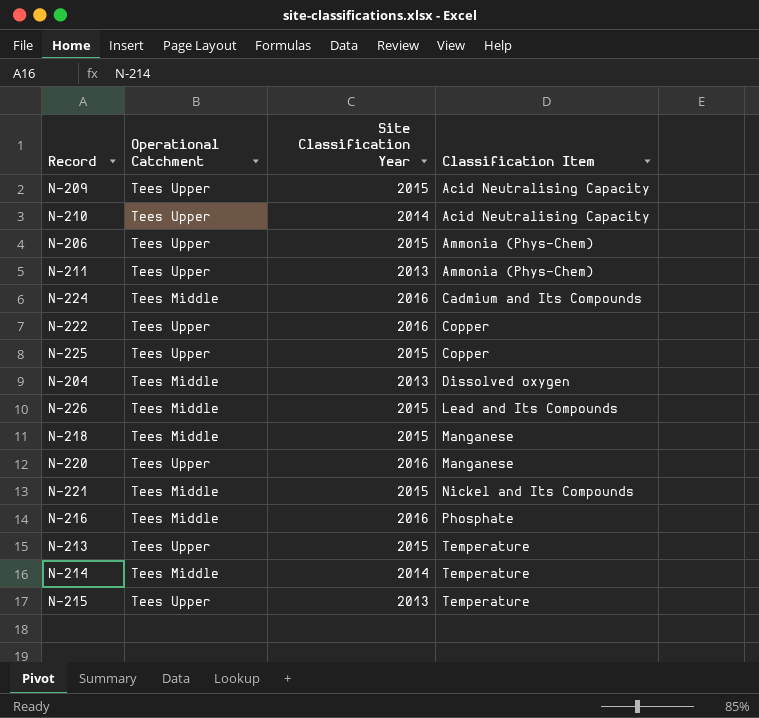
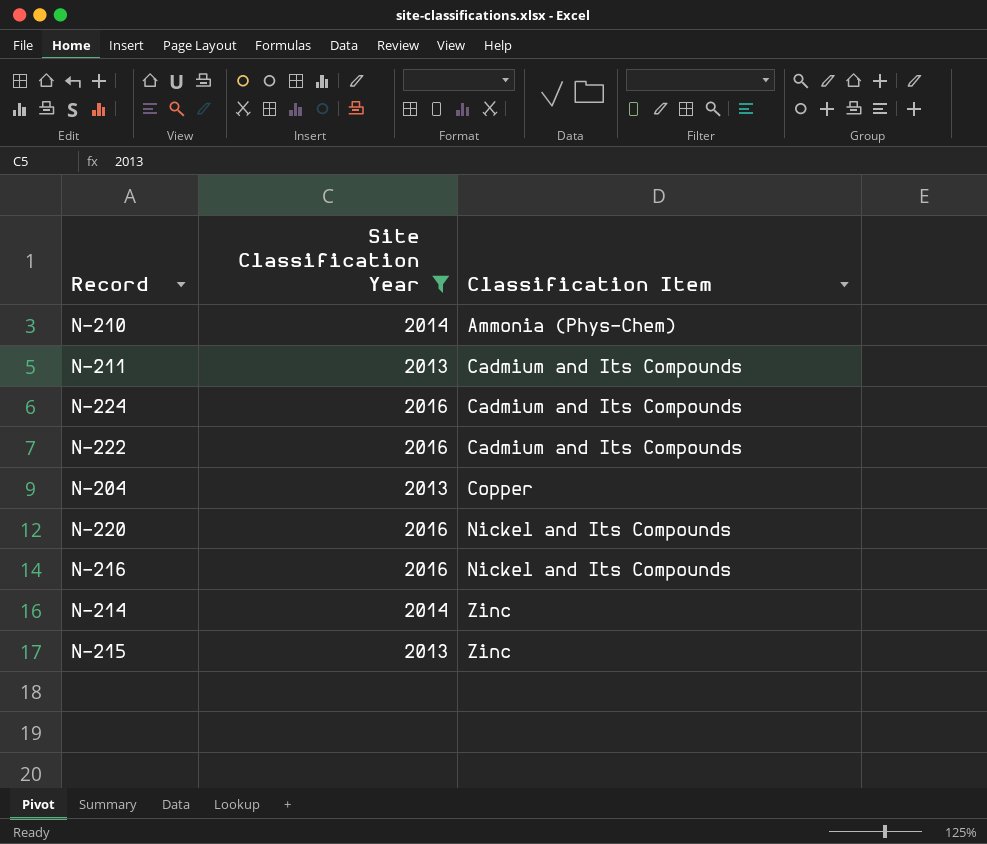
filter: none -> Site Classification Year != 2015
column Operational Catchment | position: 2 -> none
N-210 | Classification Item: Acid Neutralising Capacity -> Ammonia (Phys-Chem)
N-211 | Classification Item: Ammonia (Phys-Chem) -> Cadmium and Its Compounds
N-222 | Classification Item: Copper -> Cadmium and Its Compounds
N-204 | Classification Item: Dissolved oxygen -> Copper
N-220 | Classification Item: Manganese -> Nickel and Its Compounds
N-216 | Classification Item: Phosphate -> Nickel and Its Compounds
N-214 | Classification Item: Temperature -> Zinc
N-215 | Classification Item: Temperature -> Zinc

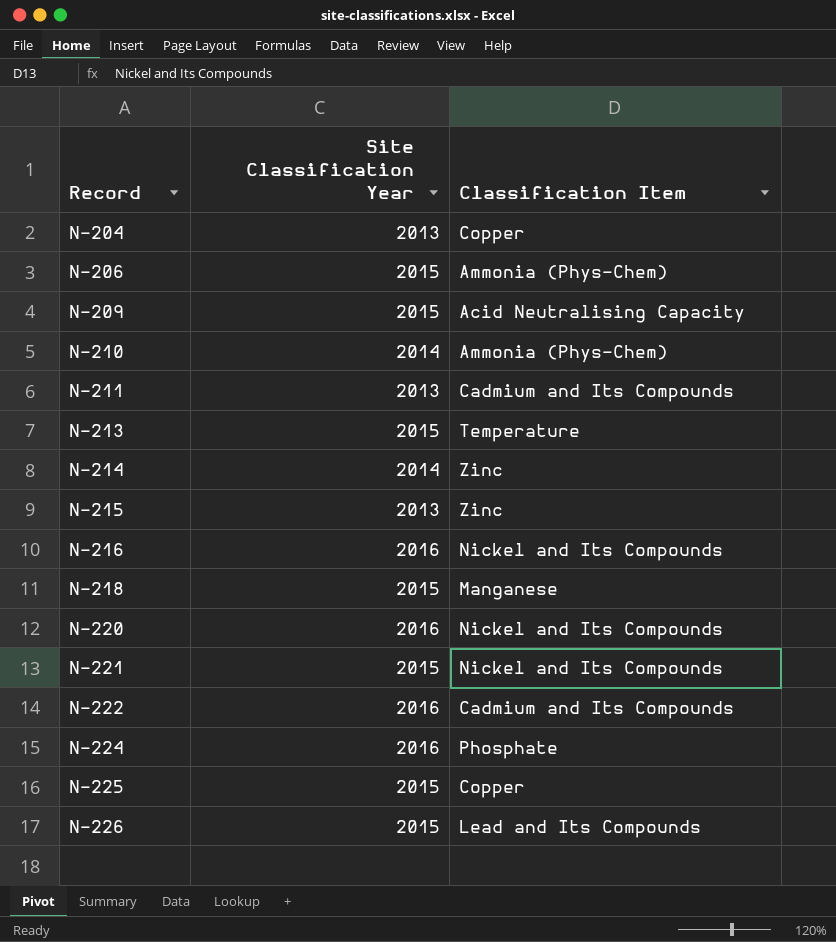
filter: Site Classification Year != 2015 -> none
row order: Classification Item ascending -> Record ascending
N-224 | Classification Item: Cadmium and Its Compounds -> Phosphate

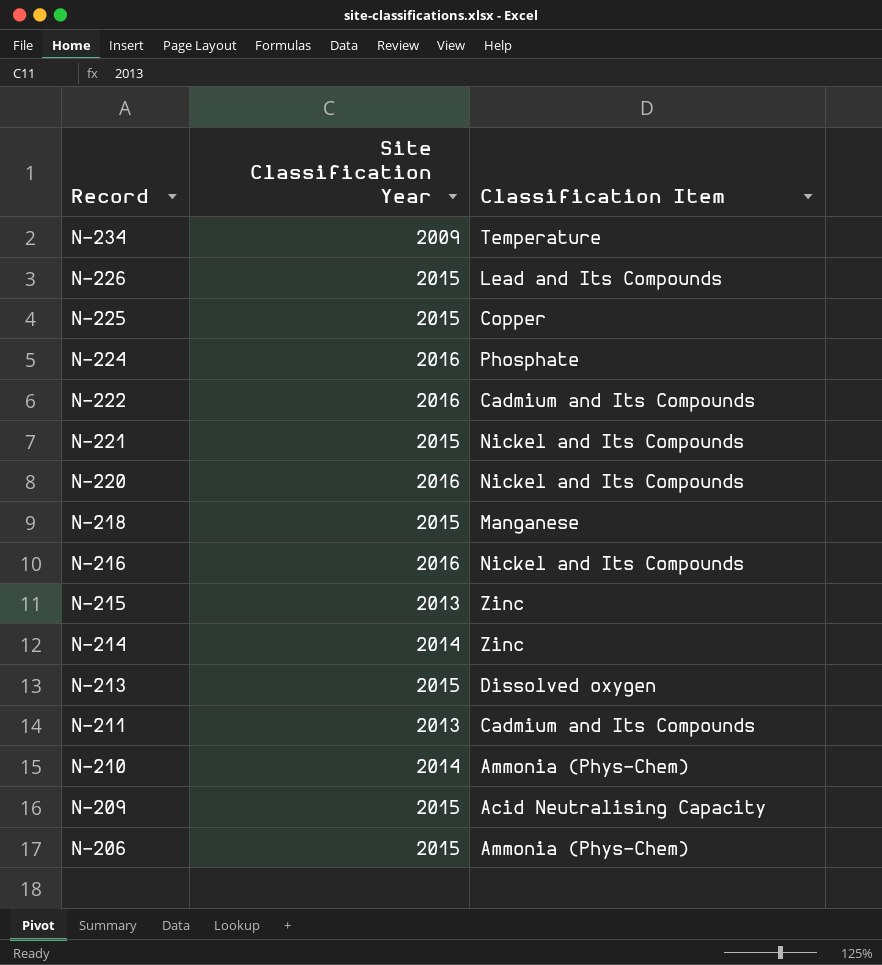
row order: Record ascending -> Record descending
row N-204: 2013 | Copper -> none
row N-234: none -> 2009 | Temperature
N-213 | Classification Item: Temperature -> Dissolved oxygen

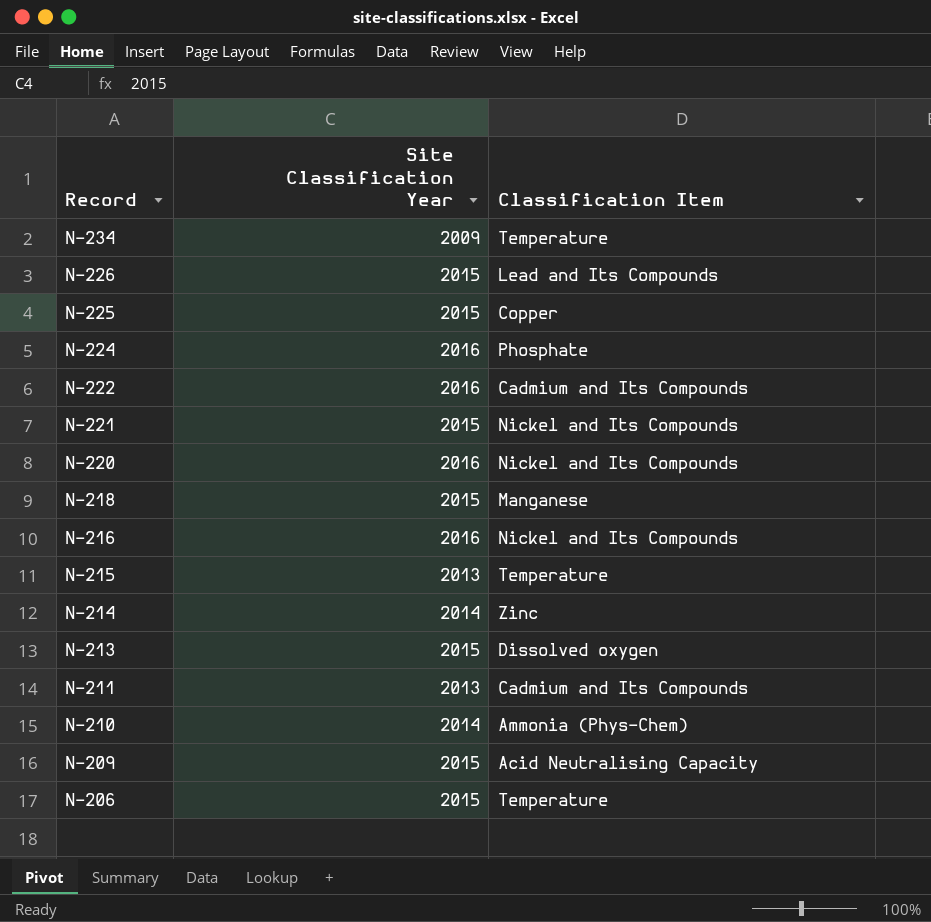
N-215 | Classification Item: Zinc -> Temperature
N-206 | Classification Item: Ammonia (Phys-Chem) -> Temperature

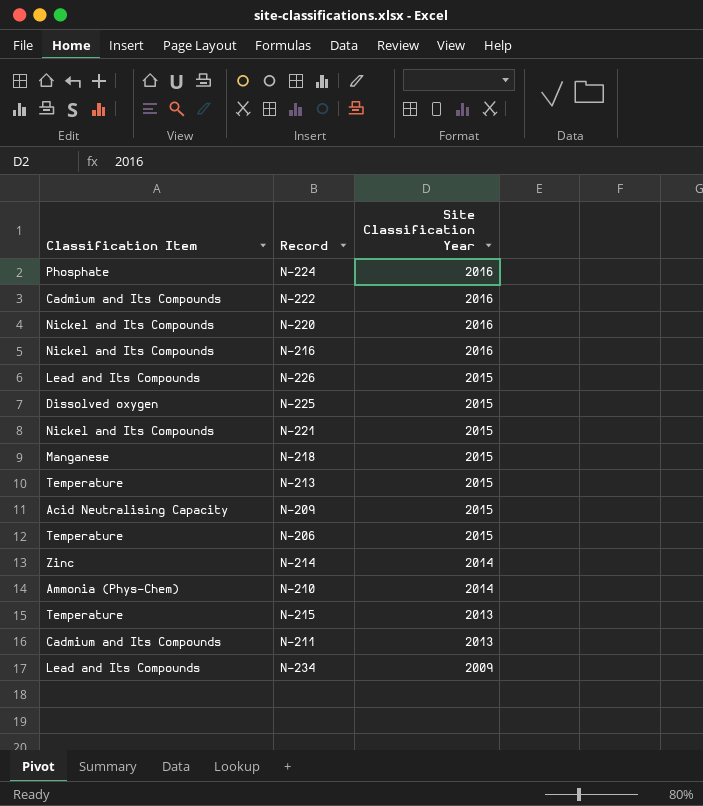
row order: Record descending -> Site Classification Year descending
column Classification Item | position: 3 -> 1
N-225 | Classification Item: Copper -> Dissolved oxygen
N-213 | Classification Item: Dissolved oxygen -> Temperature
N-234 | Classification Item: Temperature -> Lead and Its Compounds

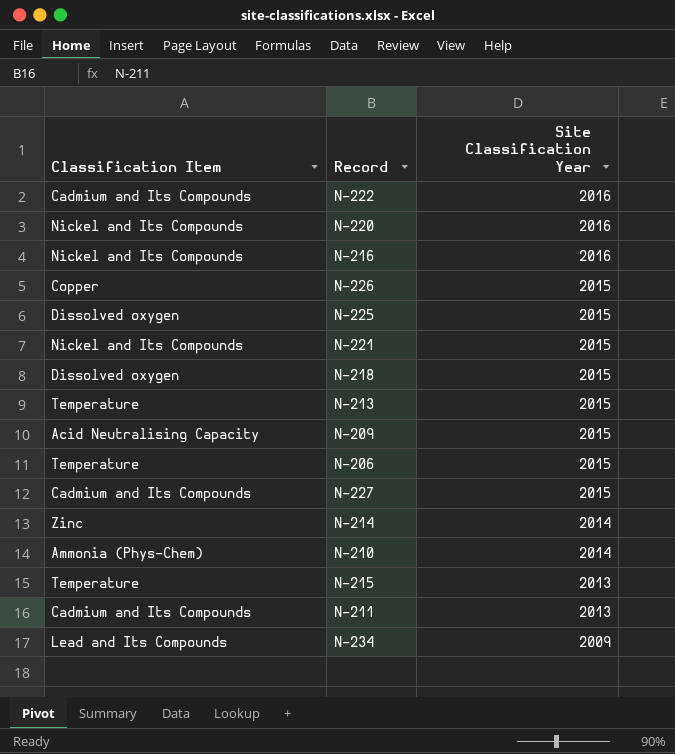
row N-224: Phosphate | 2016 -> none
N-226 | Classification Item: Lead and Its Compounds -> Copper
N-218 | Classification Item: Manganese -> Dissolved oxygen
row N-227: none -> Cadmium and Its Compounds | 2015

